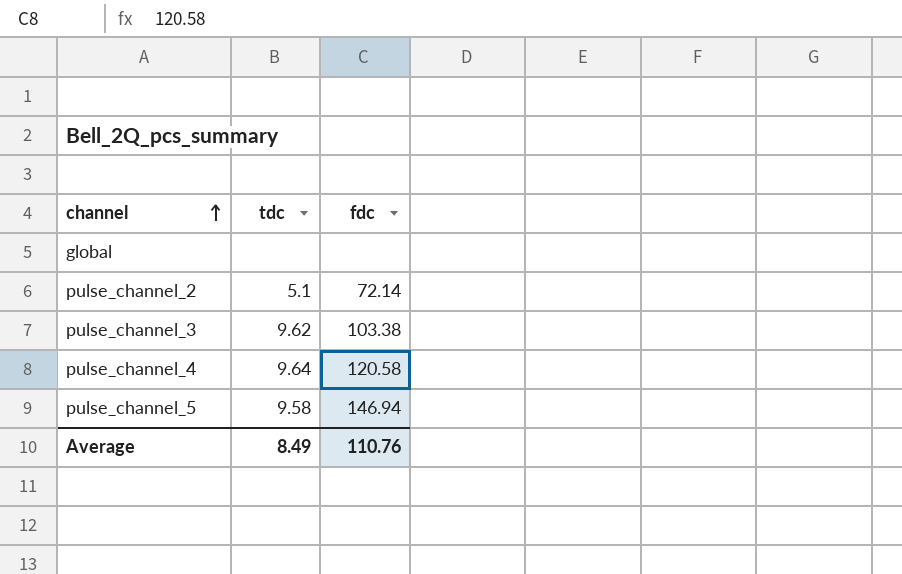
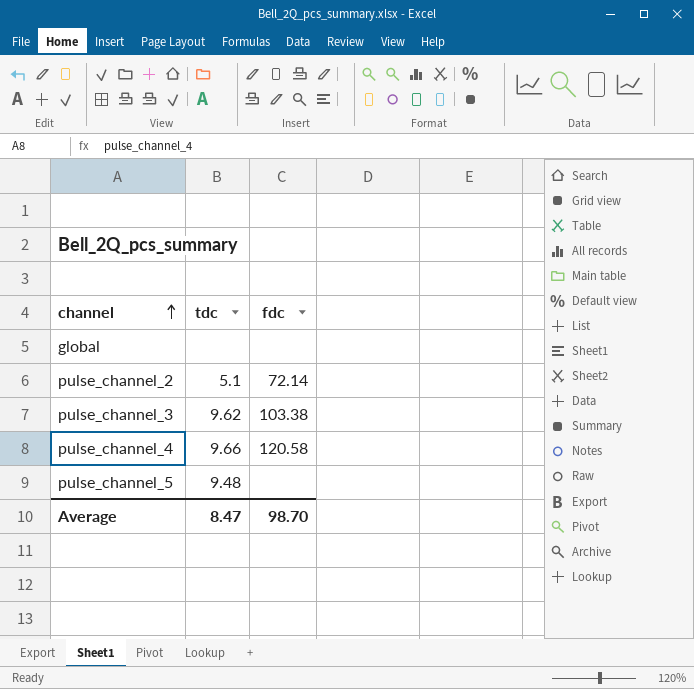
pulse_channel_4 | tdc: 9.64 -> 9.66
pulse_channel_5 | tdc: 9.58 -> 9.48
pulse_channel_5 | fdc: 146.94 -> none
Average | tdc: 8.49 -> 8.47
Average | fdc: 110.76 -> 98.70

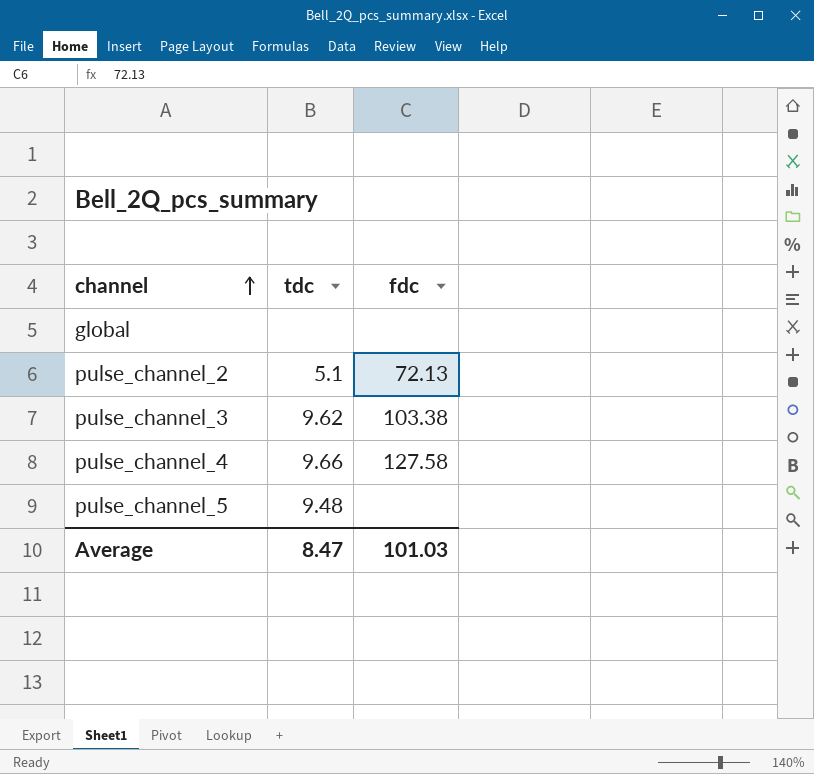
pulse_channel_2 | fdc: 72.14 -> 72.13
pulse_channel_4 | fdc: 120.58 -> 127.58
Average | fdc: 98.70 -> 101.03

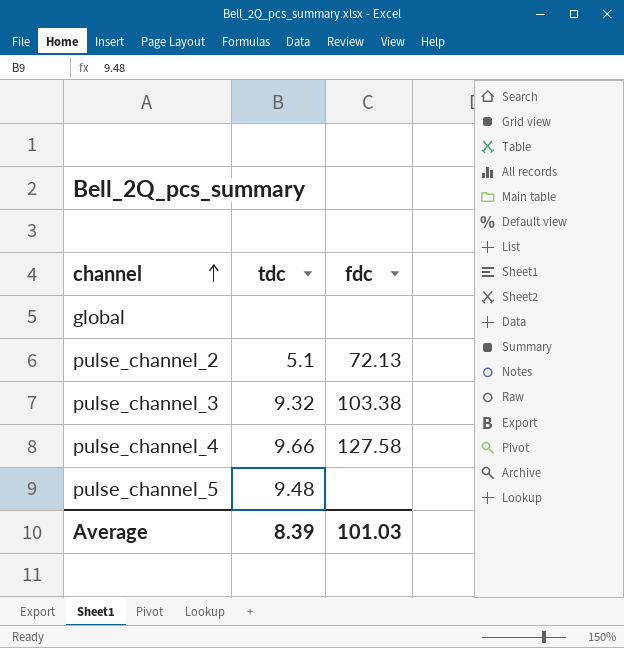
pulse_channel_3 | tdc: 9.62 -> 9.32
Average | tdc: 8.47 -> 8.39

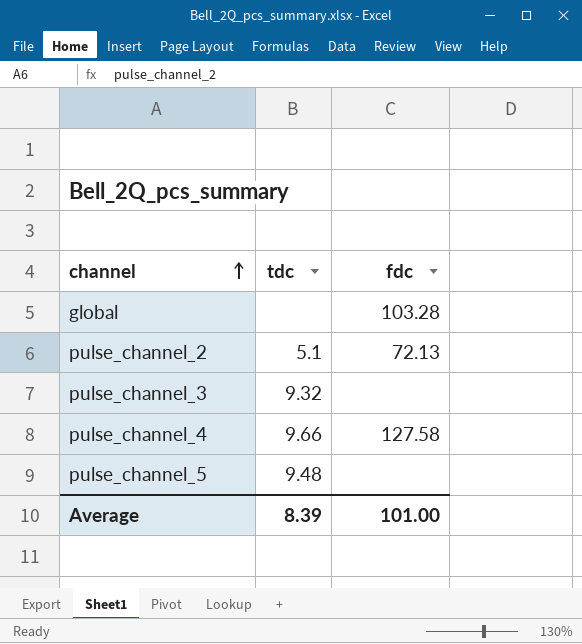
global | fdc: none -> 103.28
pulse_channel_3 | fdc: 103.38 -> none
Average | fdc: 101.03 -> 101.00

